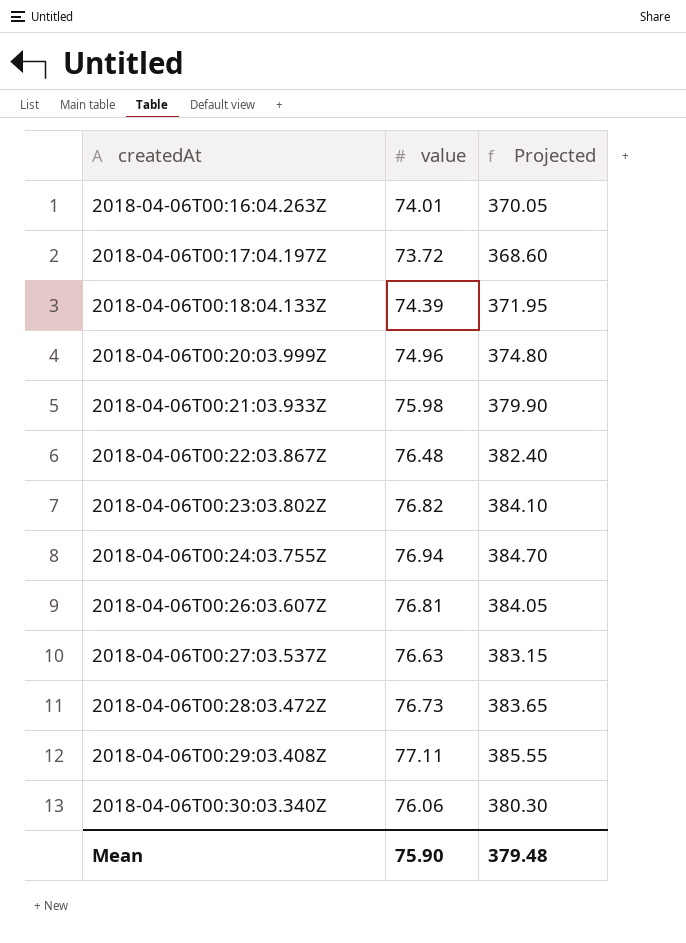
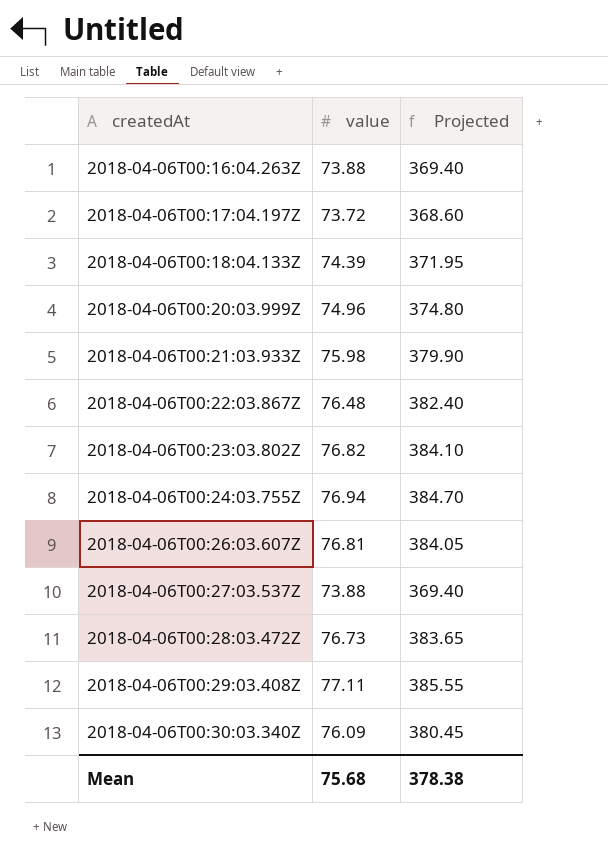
2018-04-06T00:16:04.263Z | value: 74.01 -> 73.88
2018-04-06T00:16:04.263Z | Projected: 370.05 -> 369.40
2018-04-06T00:27:03.537Z | value: 76.63 -> 73.88
2018-04-06T00:27:03.537Z | Projected: 383.15 -> 369.40
2018-04-06T00:30:03.340Z | value: 76.06 -> 76.09
2018-04-06T00:30:03.340Z | Projected: 380.30 -> 380.45
Mean | value: 75.90 -> 75.68
Mean | Projected: 379.48 -> 378.38

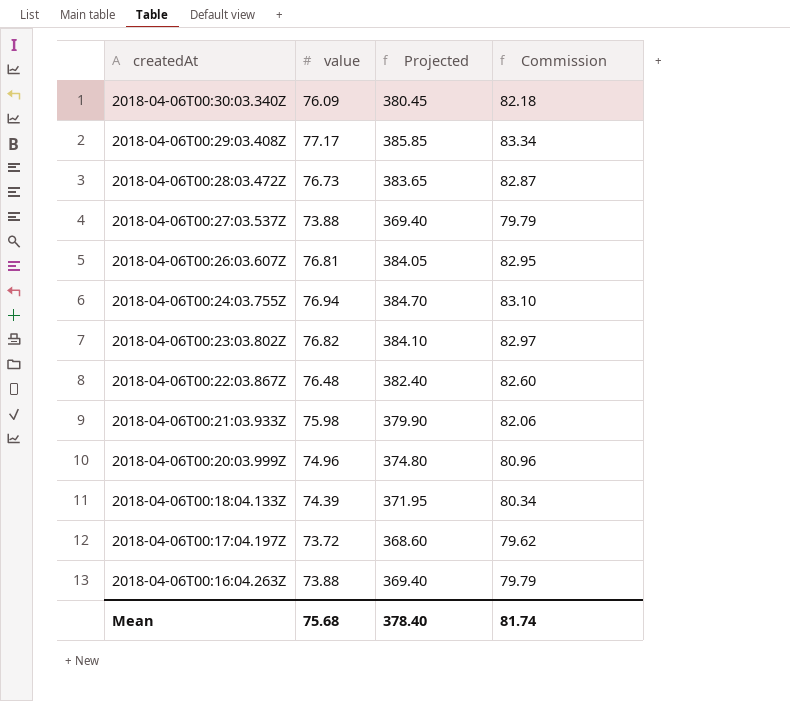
row order: createdAt ascending -> createdAt descending
column Commission | formula: none -> [value] * 1.08
2018-04-06T00:29:03.408Z | value: 77.11 -> 77.17
2018-04-06T00:29:03.408Z | Projected: 385.55 -> 385.85
Mean | Projected: 378.38 -> 378.40

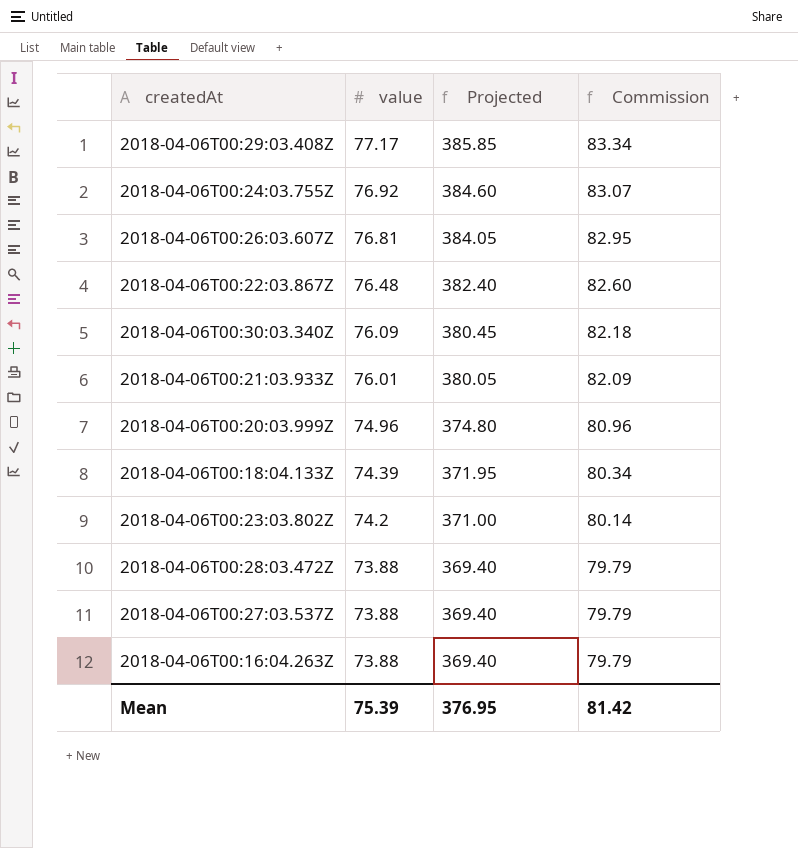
row order: createdAt descending -> value descending
row 2018-04-06T00:17:04.197Z: 73.72 | 368.60 | 79.62 -> none
2018-04-06T00:24:03.755Z | value: 76.94 -> 76.92
2018-04-06T00:24:03.755Z | Projected: 384.70 -> 384.60
2018-04-06T00:24:03.755Z | Commission: 83.10 -> 83.07
2018-04-06T00:21:03.933Z | value: 75.98 -> 76.01
2018-04-06T00:21:03.933Z | Projected: 379.90 -> 380.05
2018-04-06T00:21:03.933Z | Commission: 82.06 -> 82.09
2018-04-06T00:23:03.802Z | value: 76.82 -> 74.2
2018-04-06T00:23:03.802Z | Projected: 384.10 -> 371.00
2018-04-06T00:23:03.802Z | Commission: 82.97 -> 80.14
2018-04-06T00:28:03.472Z | value: 76.73 -> 73.88
2018-04-06T00:28:03.472Z | Projected: 383.65 -> 369.40
2018-04-06T00:28:03.472Z | Commission: 82.87 -> 79.79
Mean | value: 75.68 -> 75.39
Mean | Projected: 378.40 -> 376.95
Mean | Commission: 81.74 -> 81.42

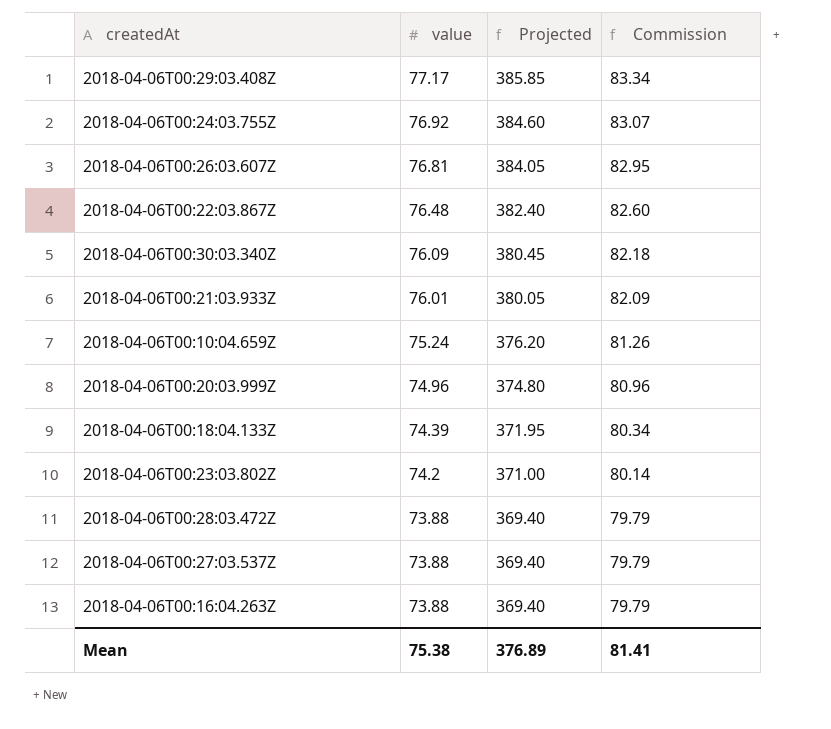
row 2018-04-06T00:10:04.659Z: none -> 75.24 | 376.20 | 81.26
Mean | value: 75.39 -> 75.38
Mean | Projected: 376.95 -> 376.89
Mean | Commission: 81.42 -> 81.41

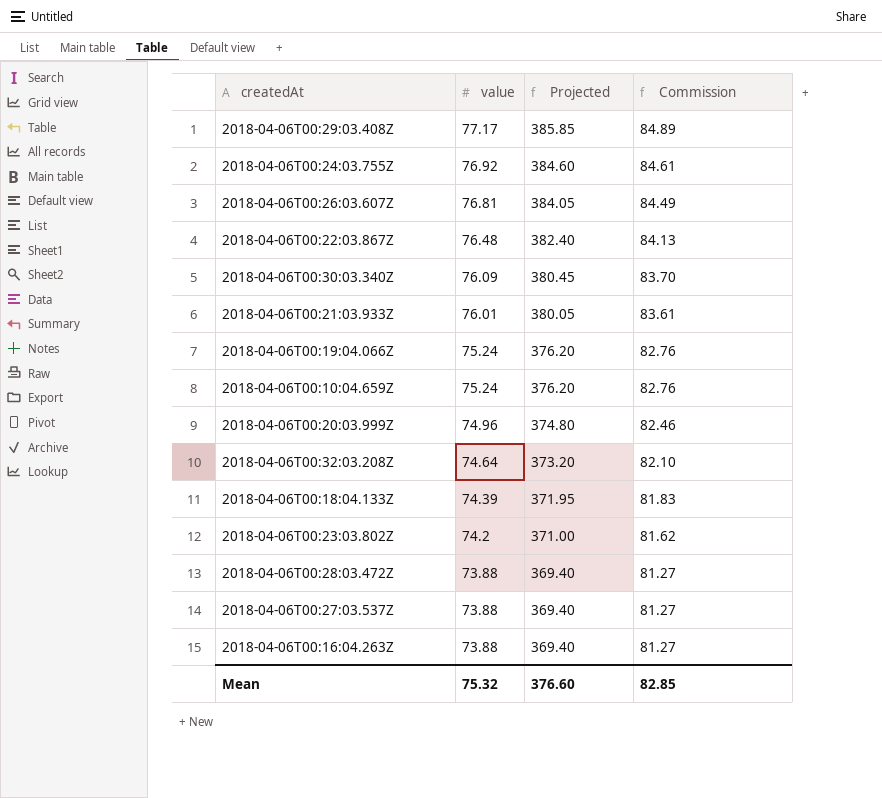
column Commission | formula: [value] * 1.08 -> [value] * 1.1
row 2018-04-06T00:19:04.066Z: none -> 75.24 | 376.20 | 82.76
row 2018-04-06T00:32:03.208Z: none -> 74.64 | 373.20 | 82.10
Mean | value: 75.38 -> 75.32
Mean | Projected: 376.89 -> 376.60
Mean | Commission: 81.41 -> 82.85

